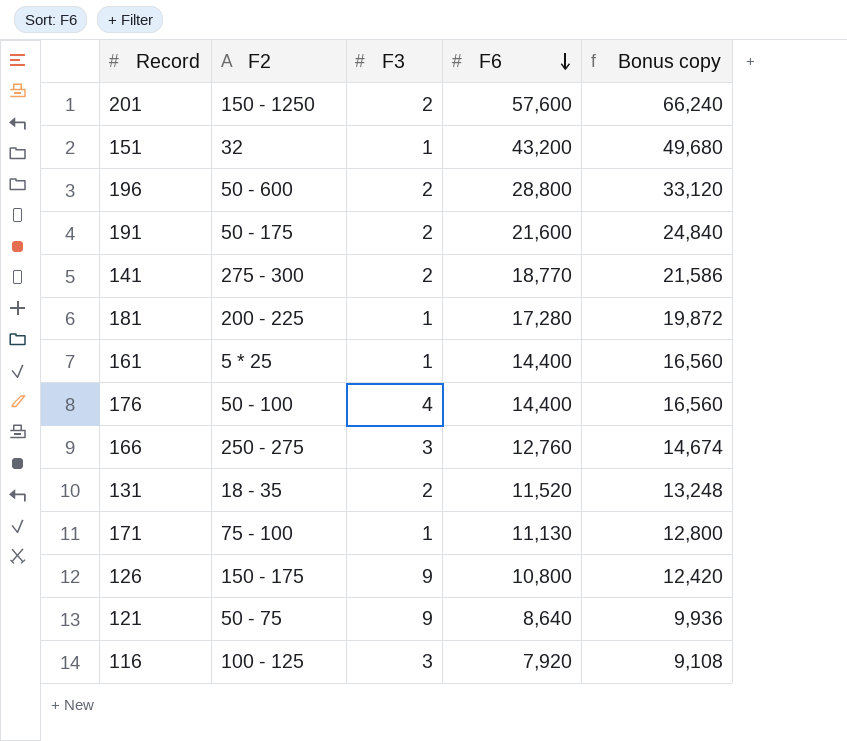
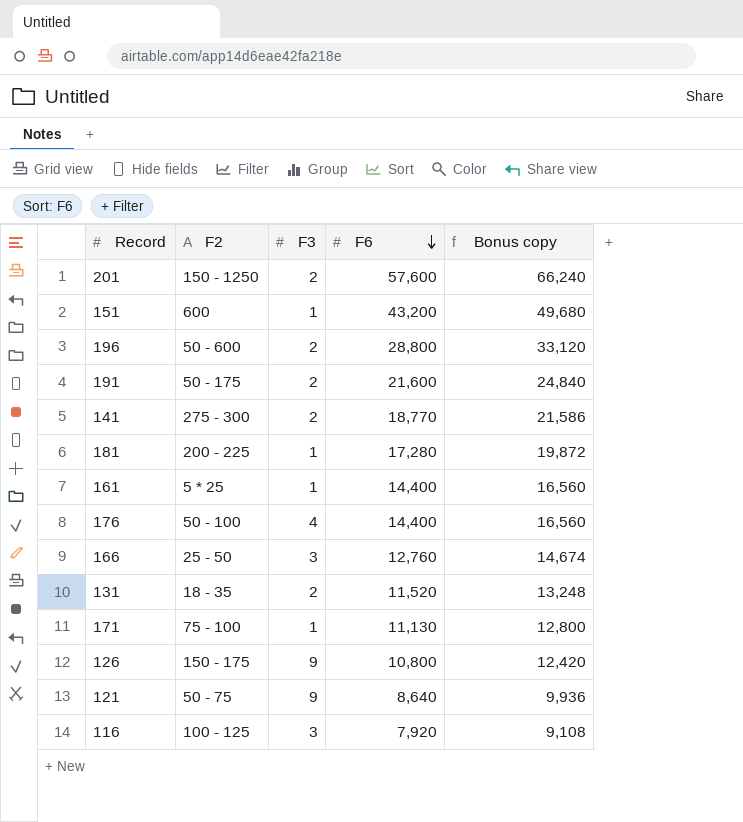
151 | F2: 32 -> 600
166 | F2: 250 - 275 -> 25 - 50

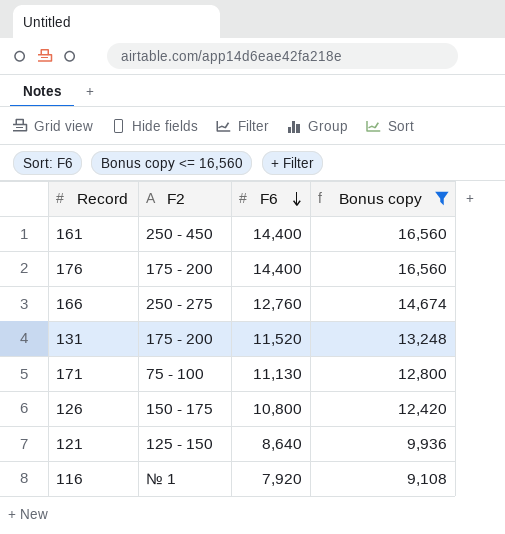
filter: none -> Bonus copy <= 16,560
column F3 | position: 3 -> none
161 | F2: 5 * 25 -> 250 - 450
176 | F2: 50 - 100 -> 175 - 200
166 | F2: 25 - 50 -> 250 - 275
131 | F2: 18 - 35 -> 175 - 200
121 | F2: 50 - 75 -> 125 - 150
116 | F2: 100 - 125 -> № 1

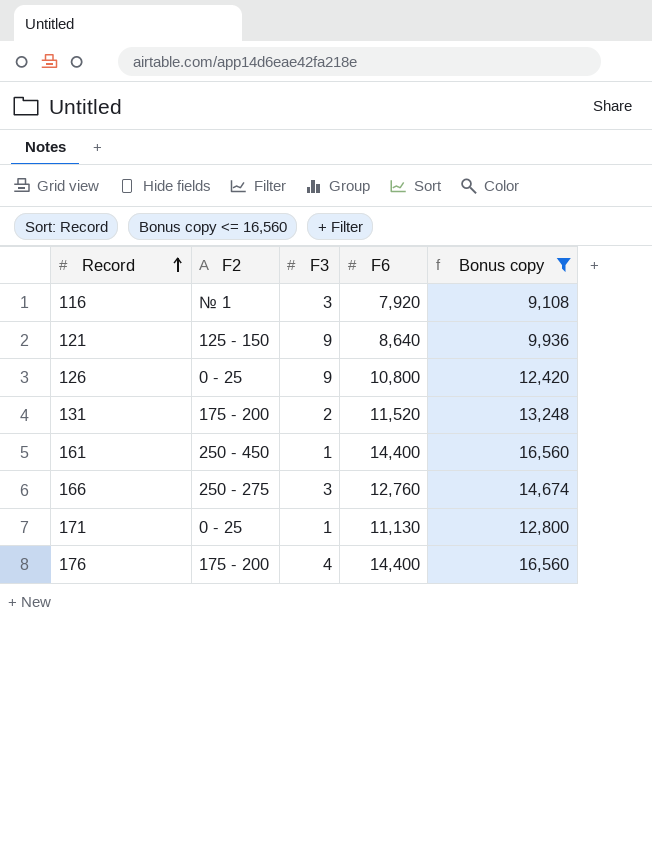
row order: F6 descending -> Record ascending
column F3 | position: none -> 3
126 | F2: 150 - 175 -> 0 - 25
171 | F2: 75 - 100 -> 0 - 25

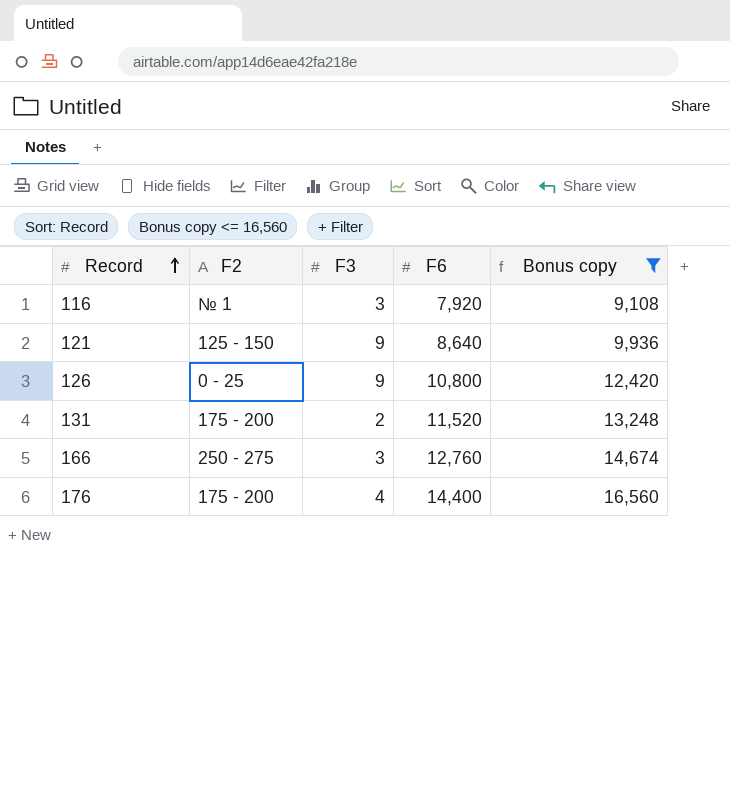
row 161: 250 - 450 | 1 | 14,400 | 16,560 -> none
row 171: 0 - 25 | 1 | 11,130 | 12,800 -> none

